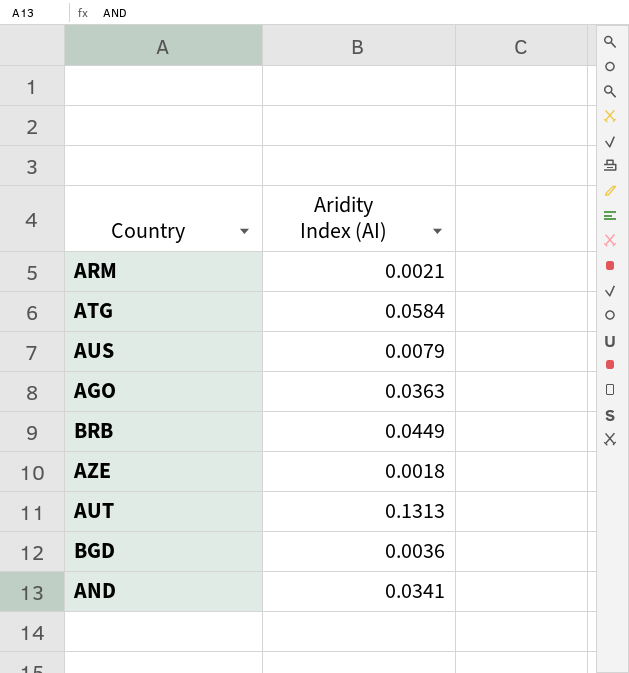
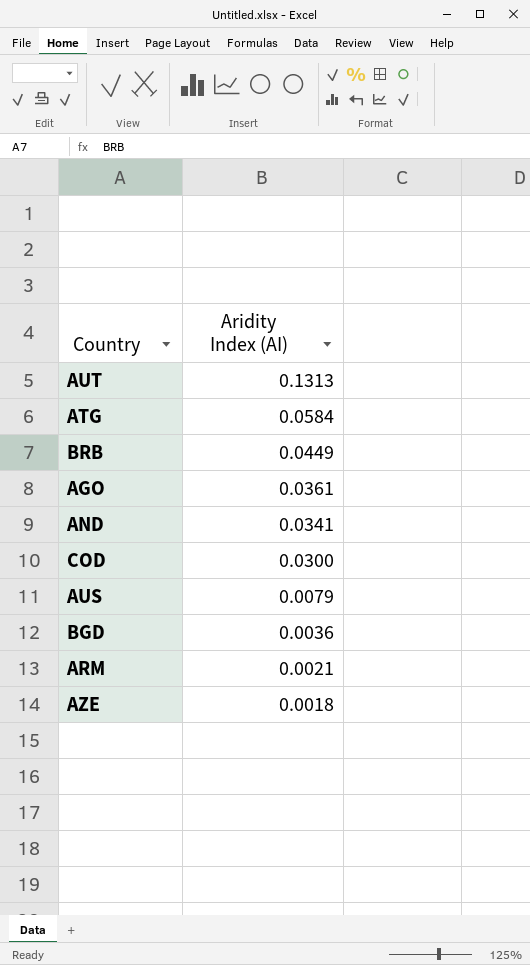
row order: none -> Aridity Index (AI) descending
AGO | Aridity Index (AI): 0.0363 -> 0.0361
row COD: none -> 0.0300

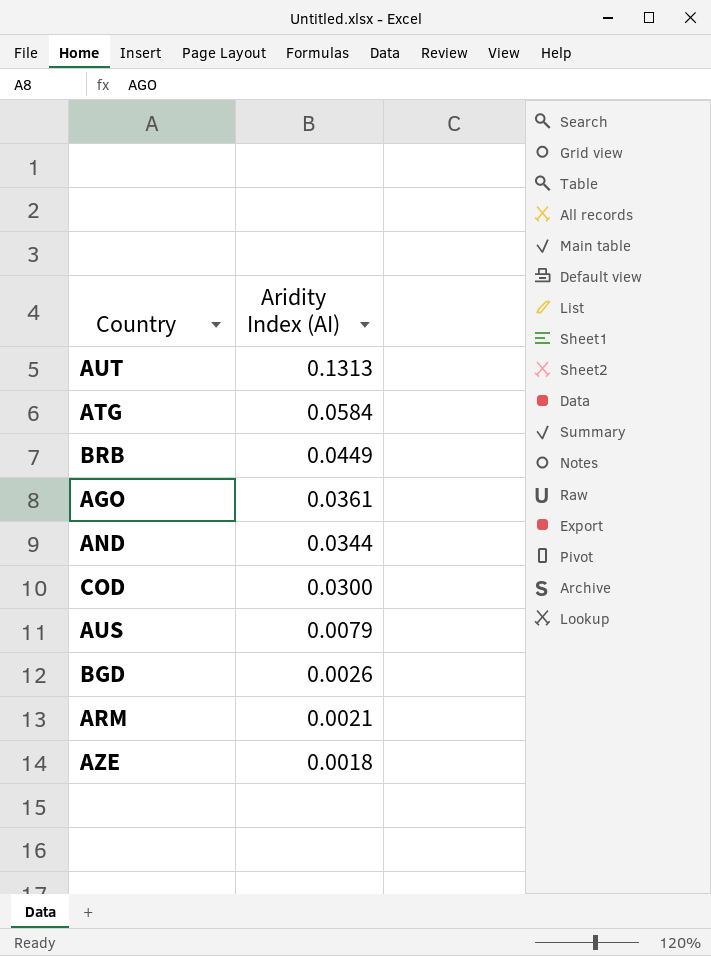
AND | Aridity Index (AI): 0.0341 -> 0.0344
BGD | Aridity Index (AI): 0.0036 -> 0.0026

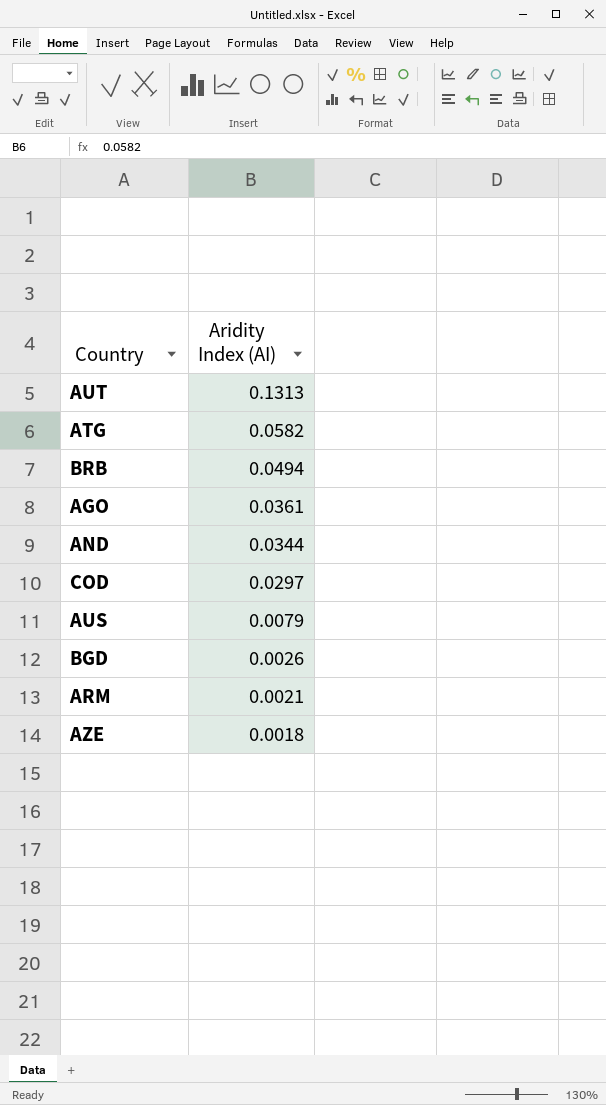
ATG | Aridity Index (AI): 0.0584 -> 0.0582
BRB | Aridity Index (AI): 0.0449 -> 0.0494
COD | Aridity Index (AI): 0.0300 -> 0.0297

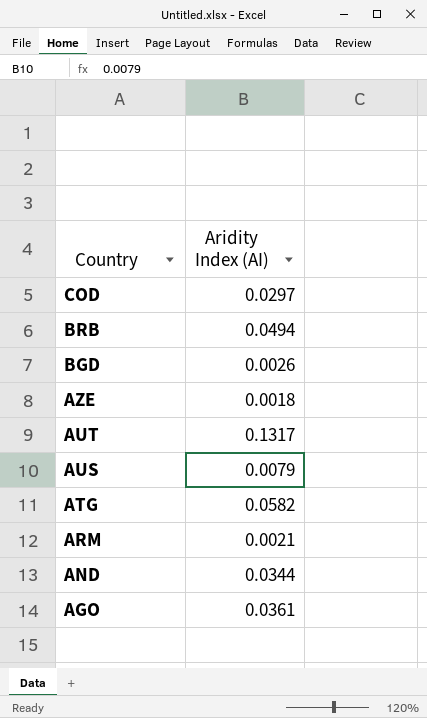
row order: Aridity Index (AI) descending -> Country descending
AUT | Aridity Index (AI): 0.1313 -> 0.1317

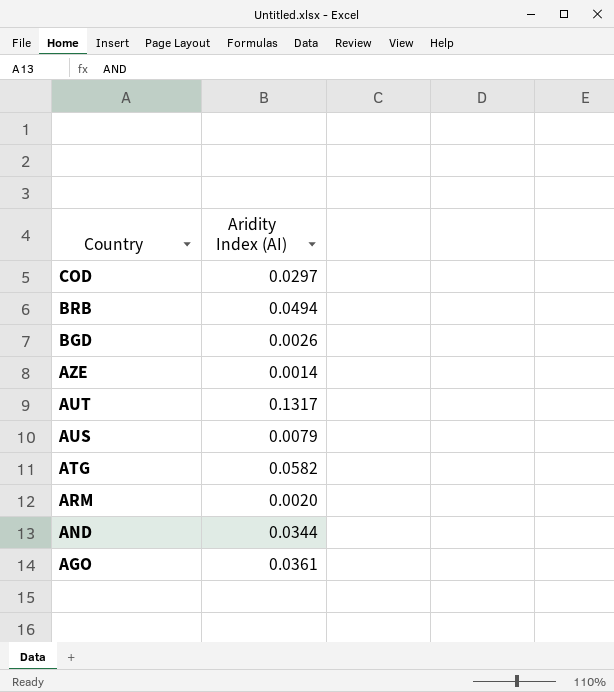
AZE | Aridity Index (AI): 0.0018 -> 0.0014
ARM | Aridity Index (AI): 0.0021 -> 0.0020

